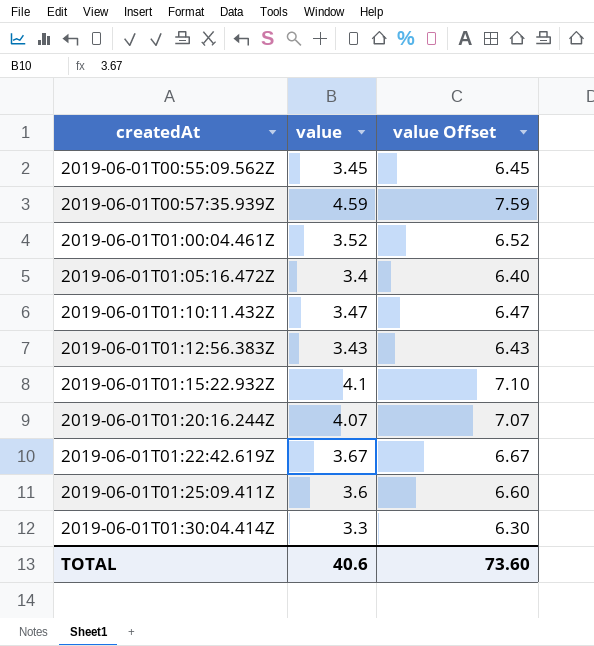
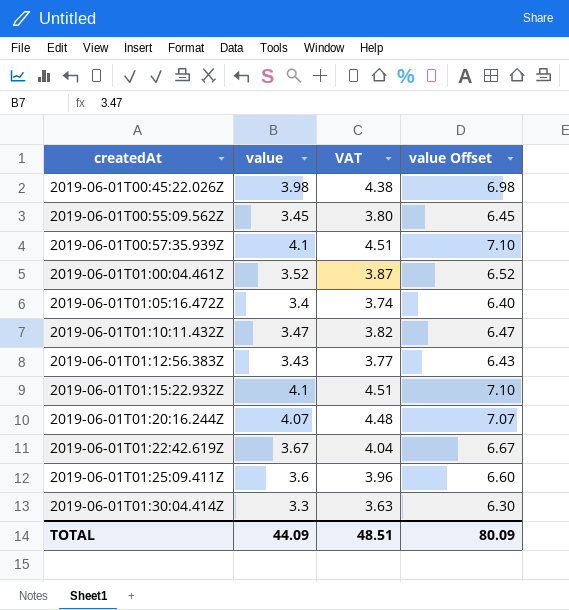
column VAT | formula: none -> [value] * 1.1
row 2019-06-01T00:45:22.026Z: none -> 3.98 | 4.38 | 6.98
2019-06-01T00:57:35.939Z | value: 4.59 -> 4.1
2019-06-01T00:57:35.939Z | value Offset: 7.59 -> 7.10
TOTAL | value: 40.6 -> 44.09
TOTAL | value Offset: 73.60 -> 80.09

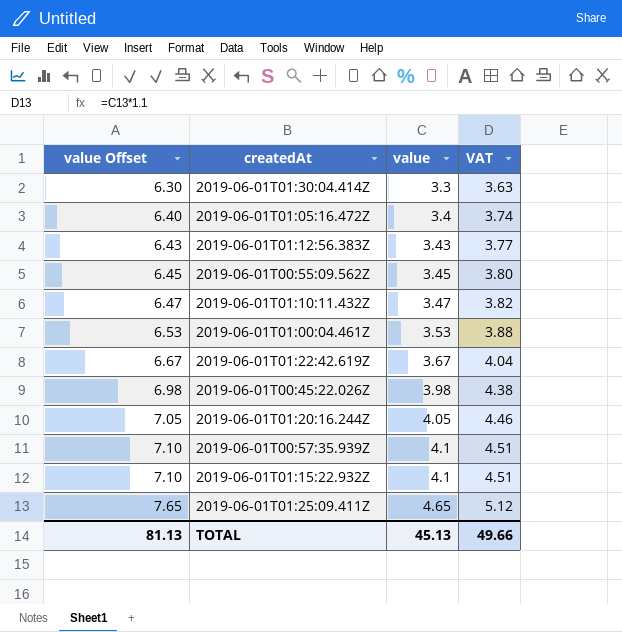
row order: createdAt ascending -> value Offset ascending
column value Offset | position: 4 -> 1
2019-06-01T01:00:04.461Z | value Offset: 6.52 -> 6.53
2019-06-01T01:00:04.461Z | value: 3.52 -> 3.53
2019-06-01T01:00:04.461Z | VAT: 3.87 -> 3.88
2019-06-01T01:20:16.244Z | value Offset: 7.07 -> 7.05
2019-06-01T01:20:16.244Z | value: 4.07 -> 4.05
2019-06-01T01:20:16.244Z | VAT: 4.48 -> 4.46
2019-06-01T01:25:09.411Z | value Offset: 6.60 -> 7.65
2019-06-01T01:25:09.411Z | value: 3.6 -> 4.65
2019-06-01T01:25:09.411Z | VAT: 3.96 -> 5.12
TOTAL | value Offset: 80.09 -> 81.13
TOTAL | value: 44.09 -> 45.13
TOTAL | VAT: 48.51 -> 49.66

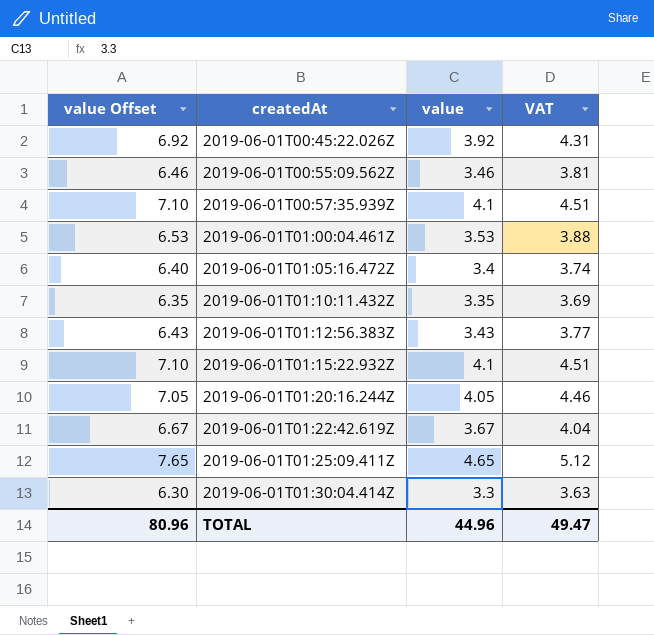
row order: value Offset ascending -> createdAt ascending
2019-06-01T00:45:22.026Z | value Offset: 6.98 -> 6.92
2019-06-01T00:45:22.026Z | value: 3.98 -> 3.92
2019-06-01T00:45:22.026Z | VAT: 4.38 -> 4.31
2019-06-01T00:55:09.562Z | value Offset: 6.45 -> 6.46
2019-06-01T00:55:09.562Z | value: 3.45 -> 3.46
2019-06-01T00:55:09.562Z | VAT: 3.80 -> 3.81
2019-06-01T01:10:11.432Z | value Offset: 6.47 -> 6.35
2019-06-01T01:10:11.432Z | value: 3.47 -> 3.35
2019-06-01T01:10:11.432Z | VAT: 3.82 -> 3.69
TOTAL | value Offset: 81.13 -> 80.96
TOTAL | value: 45.13 -> 44.96
TOTAL | VAT: 49.66 -> 49.47

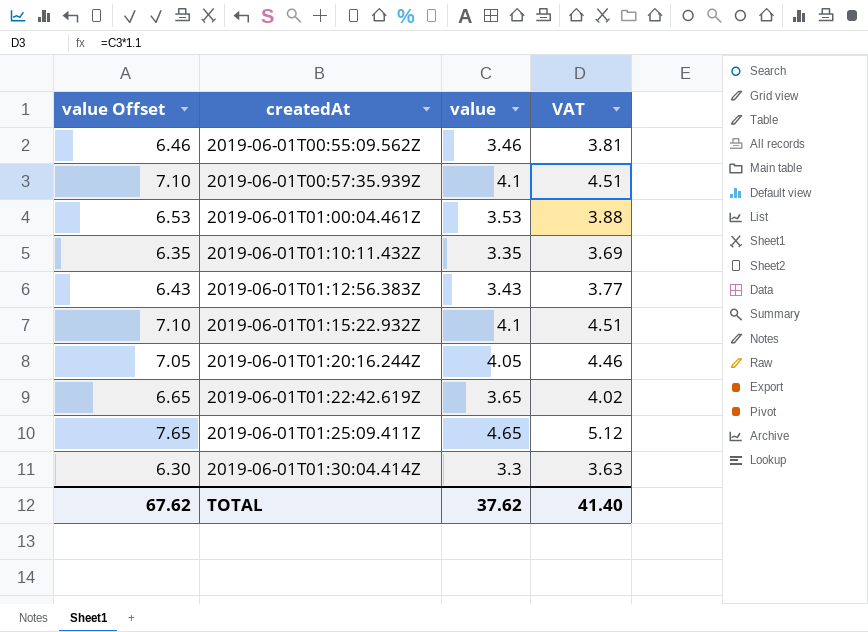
row 2019-06-01T00:45:22.026Z: 6.92 | 3.92 | 4.31 -> none
row 2019-06-01T01:05:16.472Z: 6.40 | 3.4 | 3.74 -> none
2019-06-01T01:22:42.619Z | value Offset: 6.67 -> 6.65
2019-06-01T01:22:42.619Z | value: 3.67 -> 3.65
2019-06-01T01:22:42.619Z | VAT: 4.04 -> 4.02
TOTAL | value Offset: 80.96 -> 67.62
TOTAL | value: 44.96 -> 37.62
TOTAL | VAT: 49.47 -> 41.40

